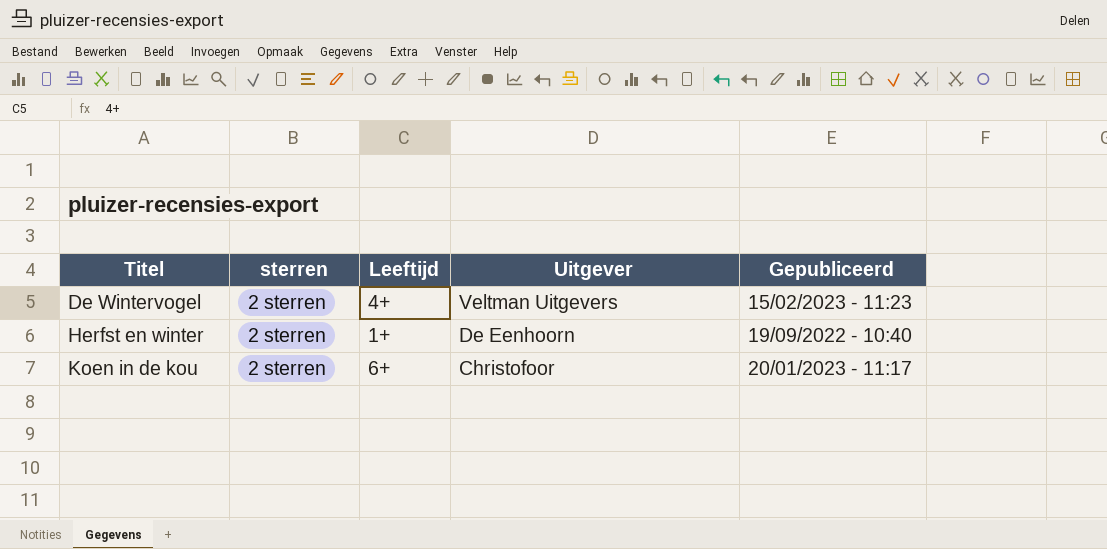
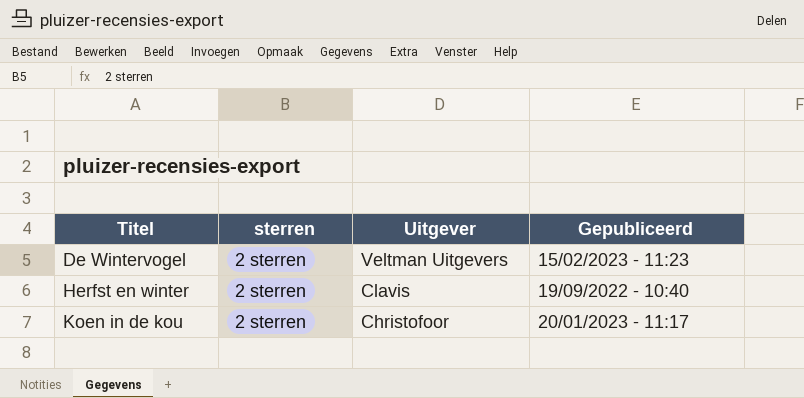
column Leeftijd | position: 3 -> none
Herfst en winter | Uitgever: De Eenhoorn -> Clavis

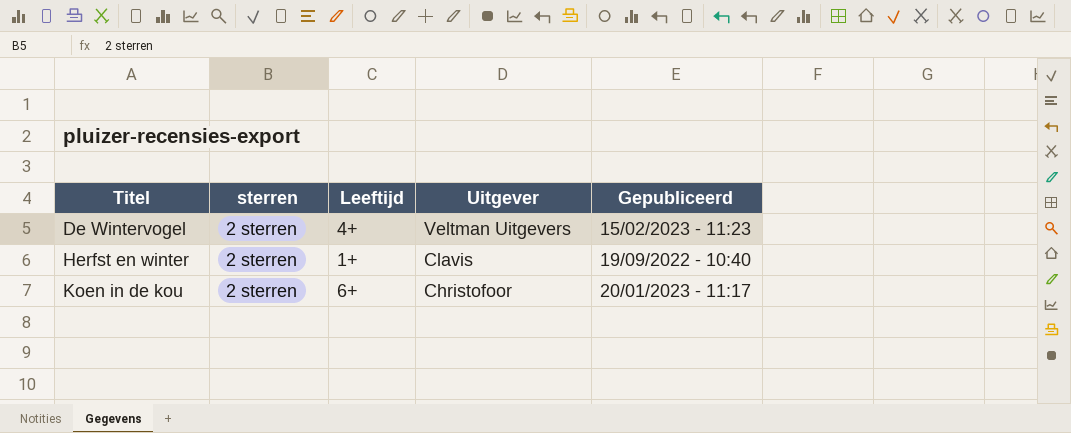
column Leeftijd | position: none -> 3

